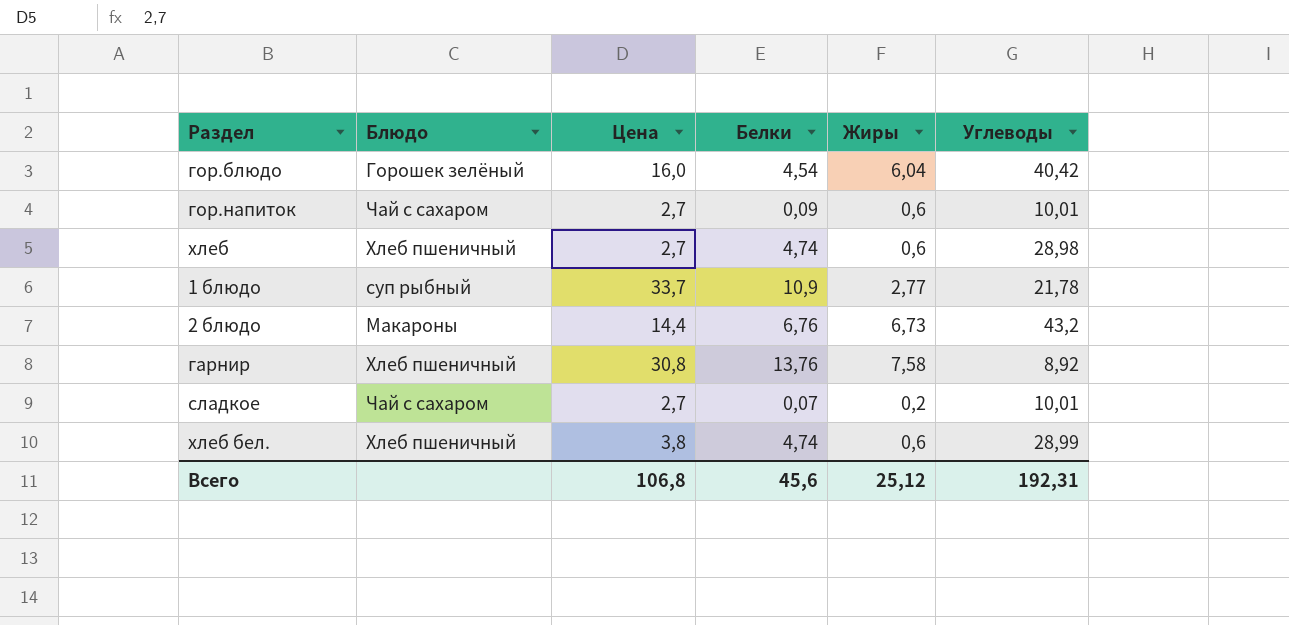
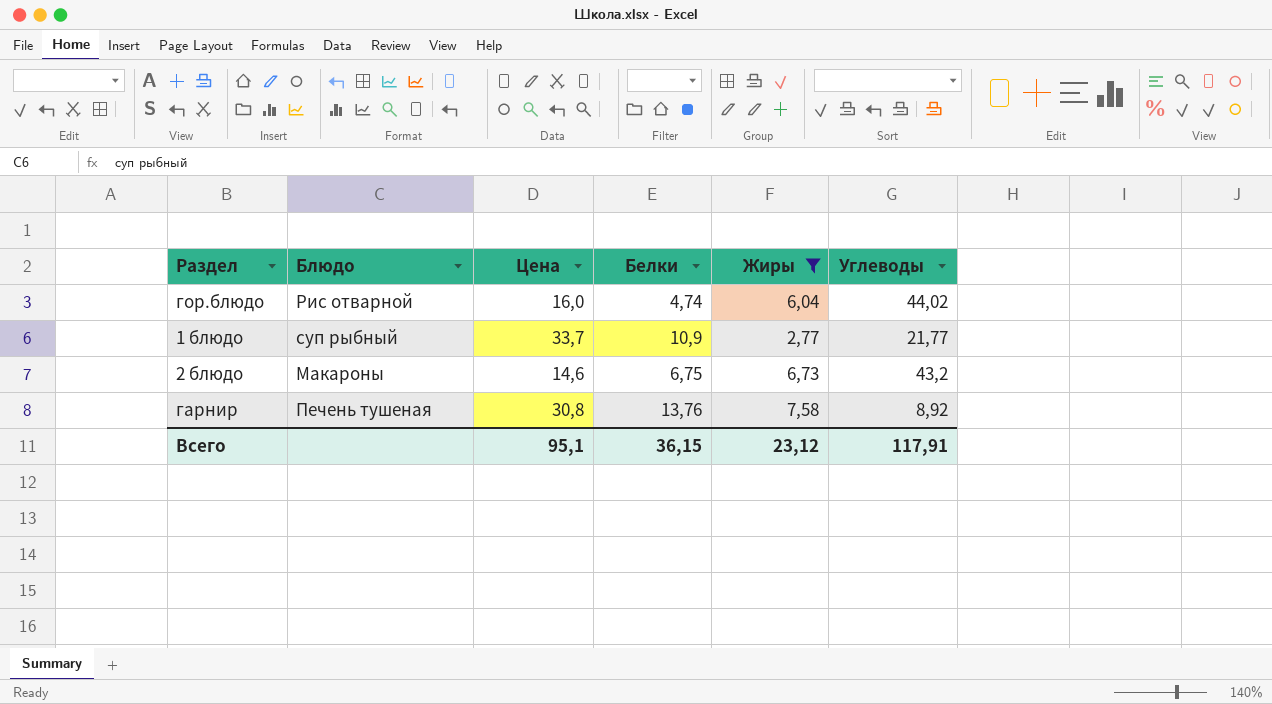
filter: none -> Жиры >= 2,77
гор.блюдо | Блюдо: Горошек зелёный -> Рис отварной
гор.блюдо | Белки: 4,54 -> 4,74
гор.блюдо | Углеводы: 40,42 -> 44,02
1 блюдо | Углеводы: 21,78 -> 21,77
2 блюдо | Цена: 14,4 -> 14,6
2 блюдо | Белки: 6,76 -> 6,75
гарнир | Блюдо: Хлеб пшеничный -> Печень тушеная
Всего | Цена: 106,8 -> 95,1
Всего | Белки: 45,6 -> 36,15
Всего | Жиры: 25,12 -> 23,12
Всего | Углеводы: 192,31 -> 117,91

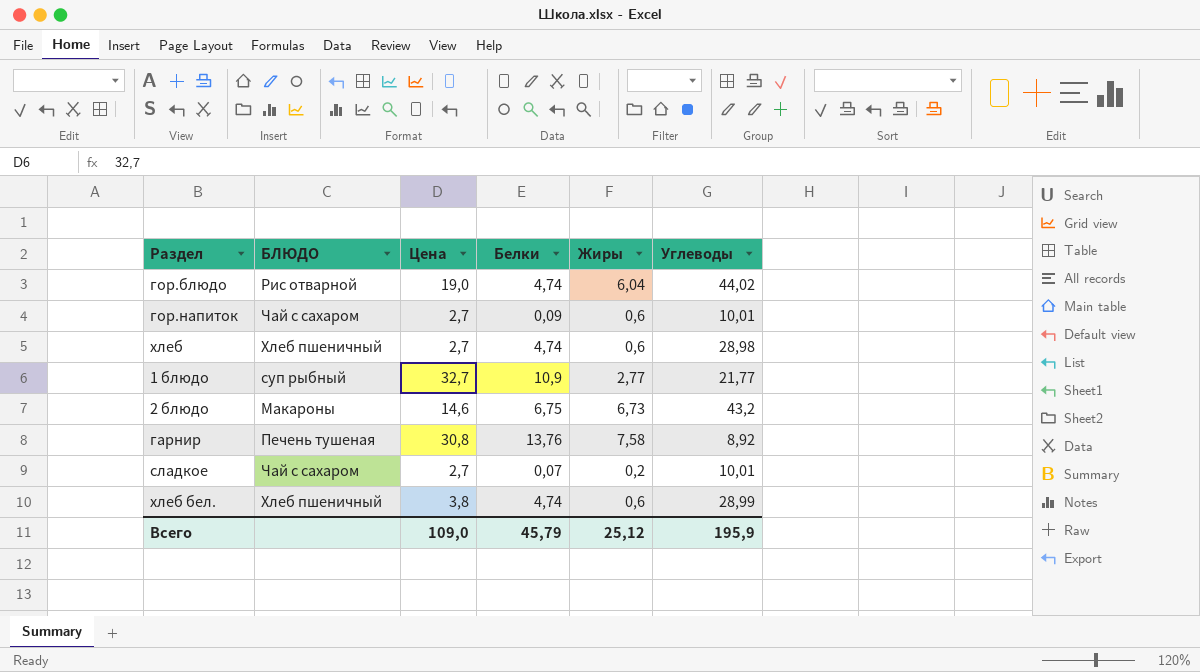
filter: Жиры >= 2,77 -> none
column name: Блюдо -> БЛЮДО
гор.блюдо | Цена: 16,0 -> 19,0
1 блюдо | Цена: 33,7 -> 32,7
Всего | Цена: 95,1 -> 109,0
Всего | Белки: 36,15 -> 45,79
Всего | Жиры: 23,12 -> 25,12
Всего | Углеводы: 117,91 -> 195,9

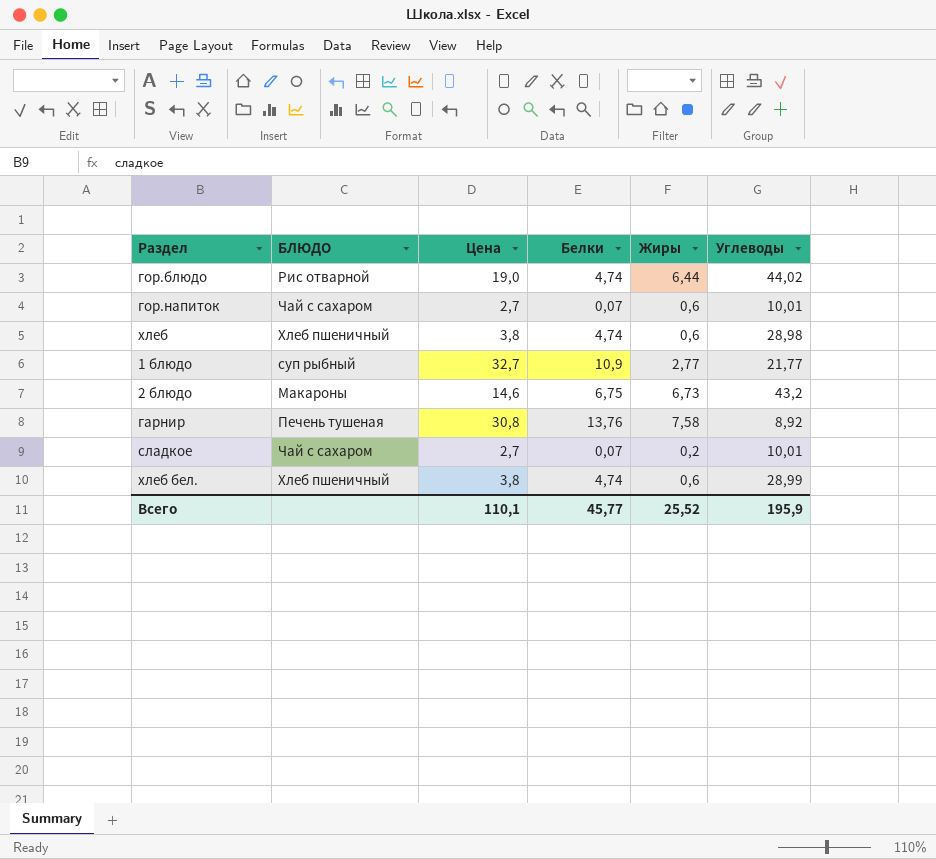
гор.блюдо | Жиры: 6,04 -> 6,44
гор.напиток | Белки: 0,09 -> 0,07
хлеб | Цена: 2,7 -> 3,8
Всего | Цена: 109,0 -> 110,1
Всего | Белки: 45,79 -> 45,77
Всего | Жиры: 25,12 -> 25,52

